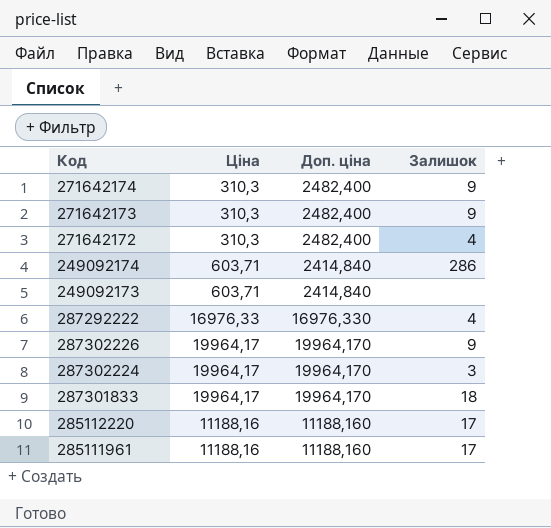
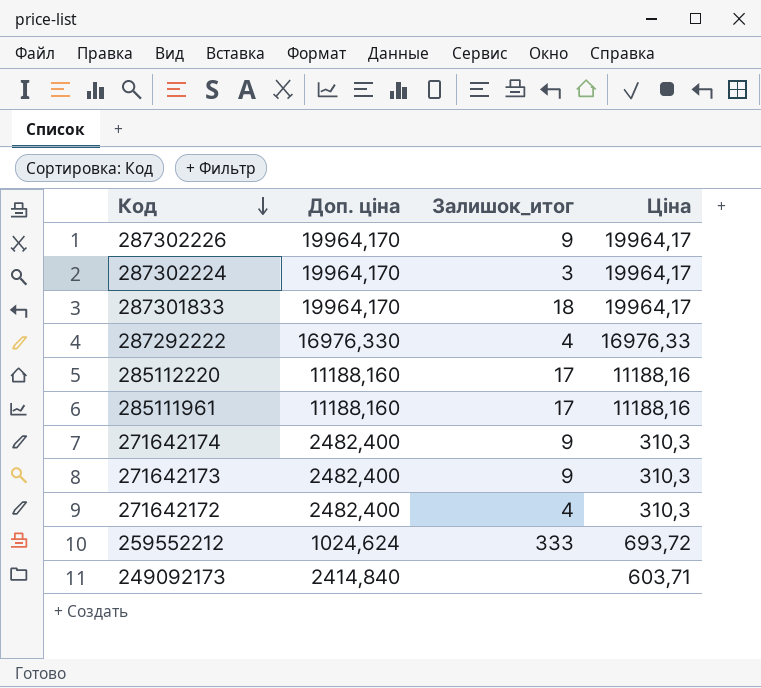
row order: none -> Код descending
column name: Залишок -> Залишок_итог
column Ціна | position: 2 -> 4
row 249092174: 603,71 | 2414,840 | 286 -> none
row 259552212: none -> 1024,624 | 333 | 693,72

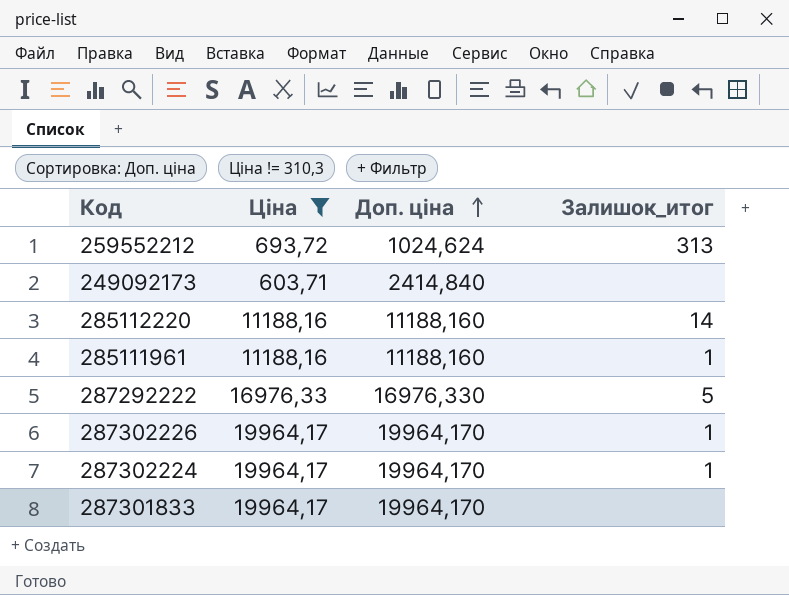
filter: none -> Ціна != 310,3
row order: Код descending -> Доп. ціна ascending
column Ціна | position: 4 -> 2
259552212 | Залишок_итог: 333 -> 313
285112220 | Залишок_итог: 17 -> 14
285111961 | Залишок_итог: 17 -> 1
287292222 | Залишок_итог: 4 -> 5
287302226 | Залишок_итог: 9 -> 1
287302224 | Залишок_итог: 3 -> 1
287301833 | Залишок_итог: 18 -> none

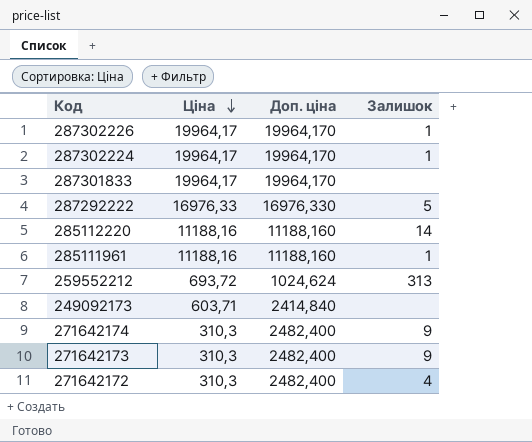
filter: Ціна != 310,3 -> none
row order: Доп. ціна ascending -> Ціна descending
column name: Залишок_итог -> Залишок

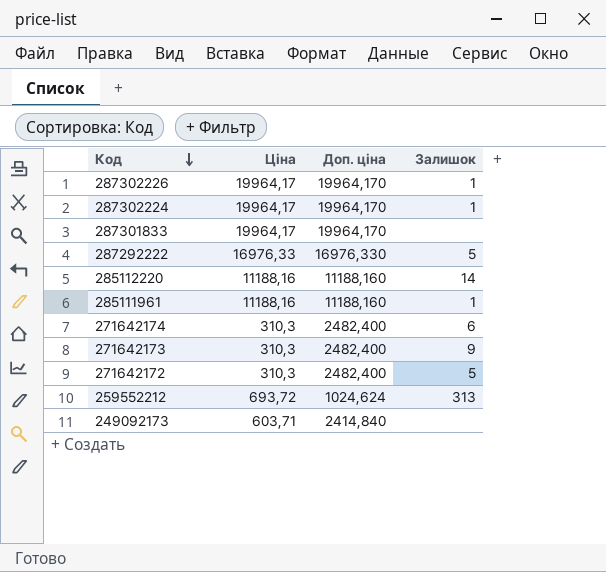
row order: Ціна descending -> Код descending
271642174 | Залишок: 9 -> 6
271642172 | Залишок: 4 -> 5

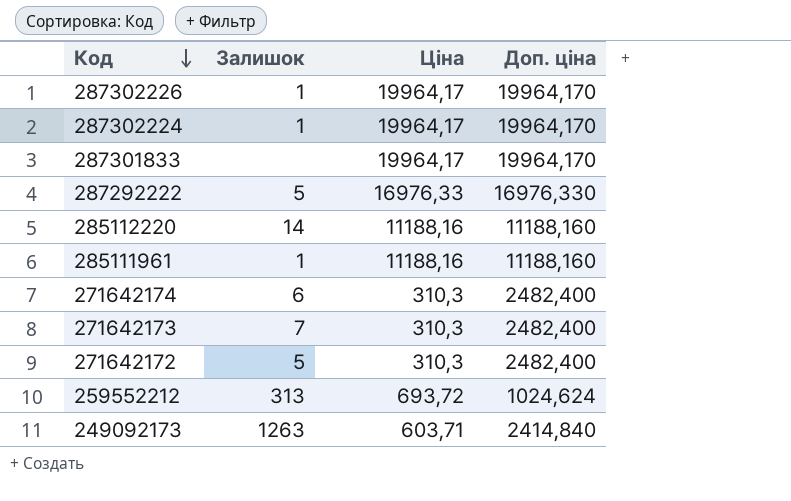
column Залишок | position: 4 -> 2
271642173 | Залишок: 9 -> 7
249092173 | Залишок: none -> 1263

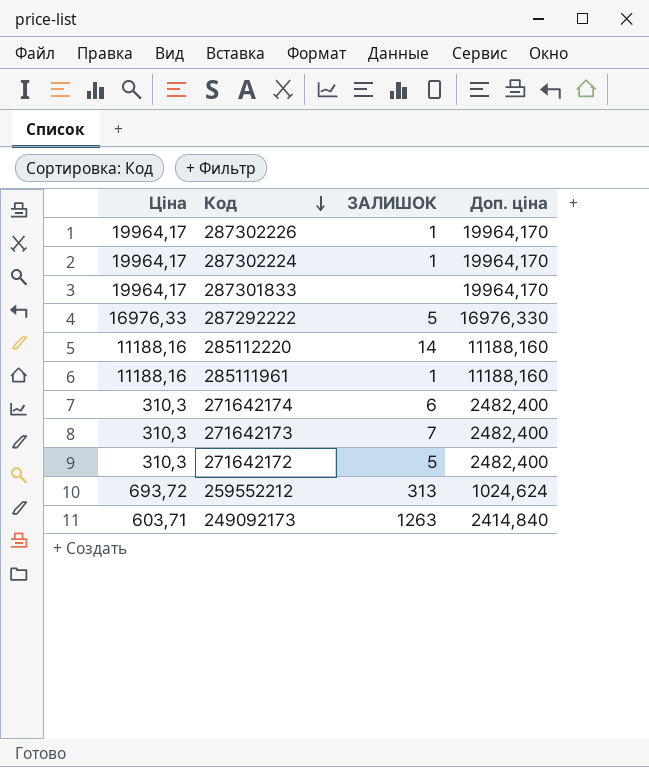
column Ціна | position: 3 -> 1
column name: Залишок -> ЗАЛИШОК

